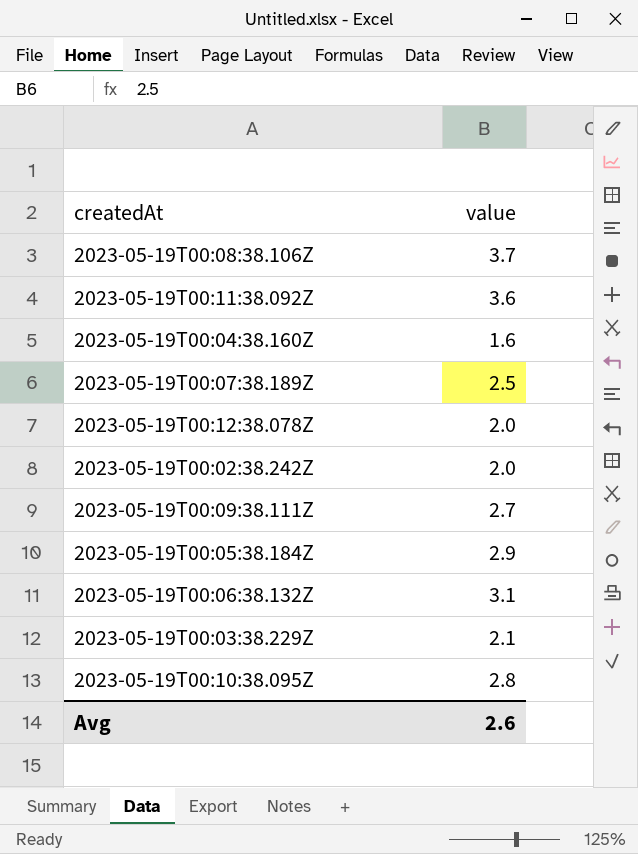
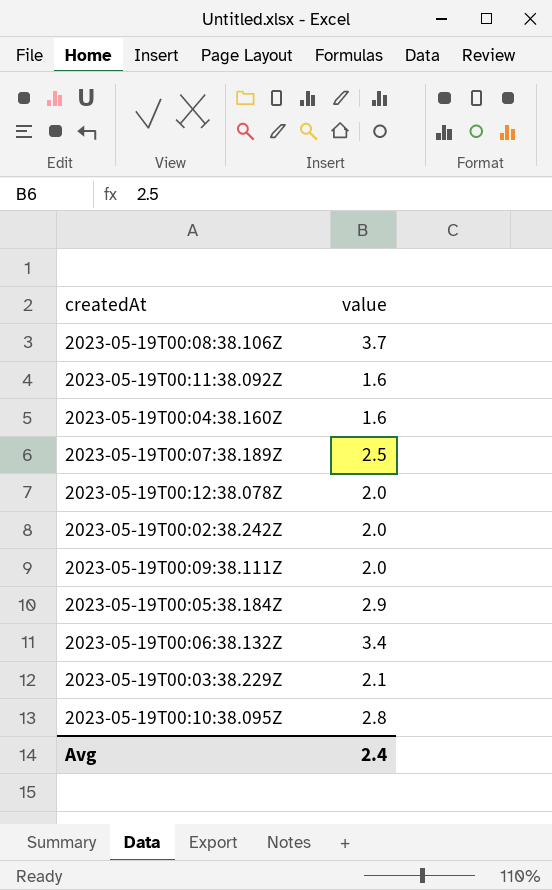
2023-05-19T00:11:38.092Z | value: 3.6 -> 1.6
2023-05-19T00:09:38.111Z | value: 2.7 -> 2.0
2023-05-19T00:06:38.132Z | value: 3.1 -> 3.4
Avg | value: 2.6 -> 2.4

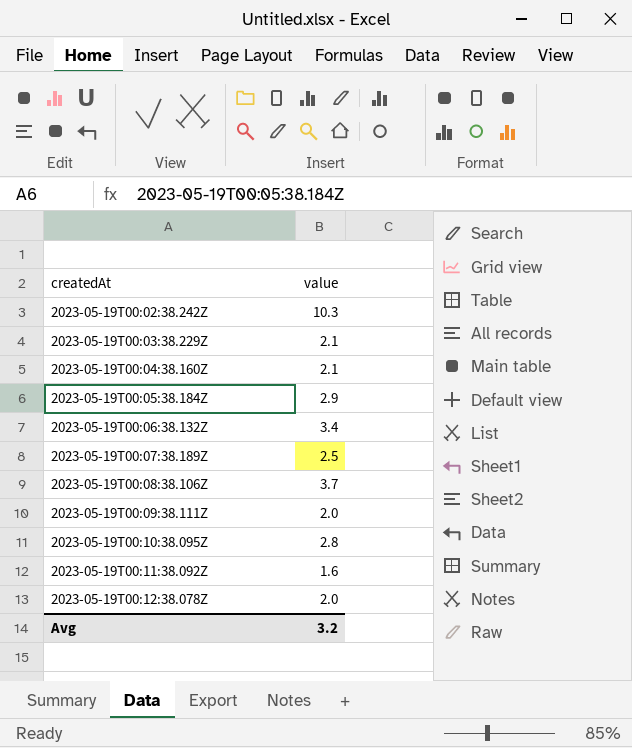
row order: none -> createdAt ascending
2023-05-19T00:02:38.242Z | value: 2.0 -> 10.3
2023-05-19T00:04:38.160Z | value: 1.6 -> 2.1
Avg | value: 2.4 -> 3.2

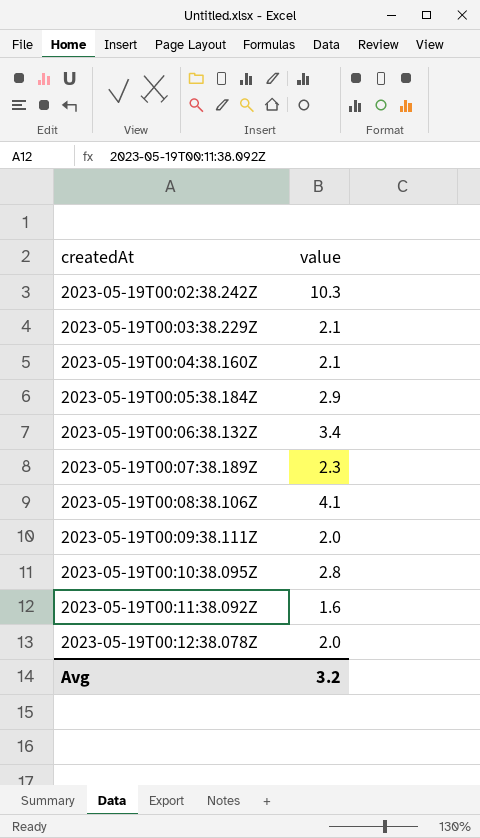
2023-05-19T00:07:38.189Z | value: 2.5 -> 2.3
2023-05-19T00:08:38.106Z | value: 3.7 -> 4.1

